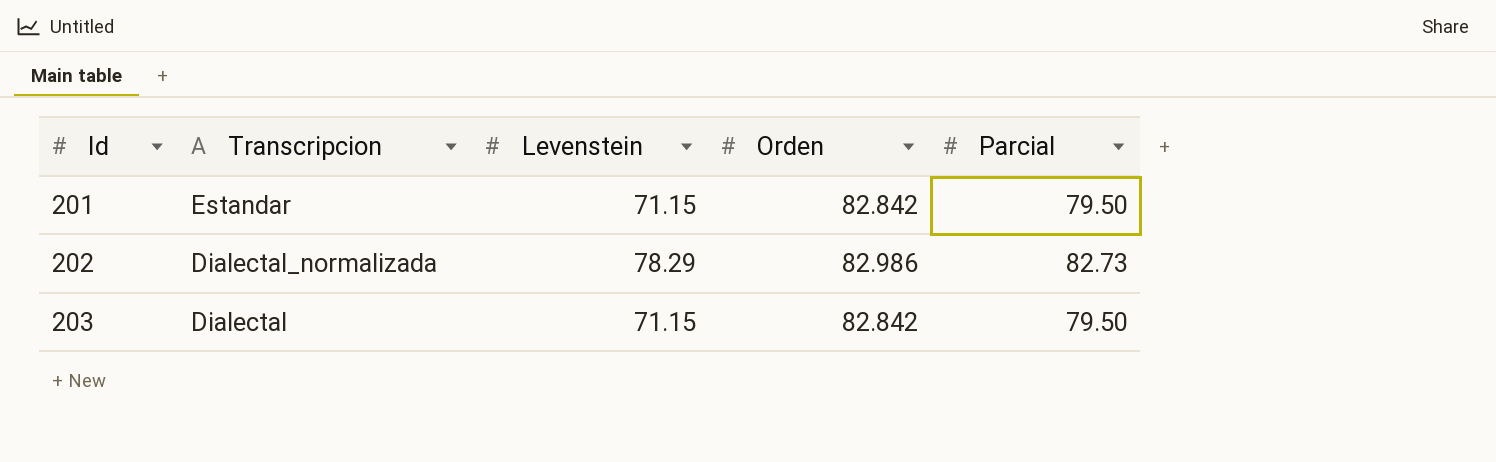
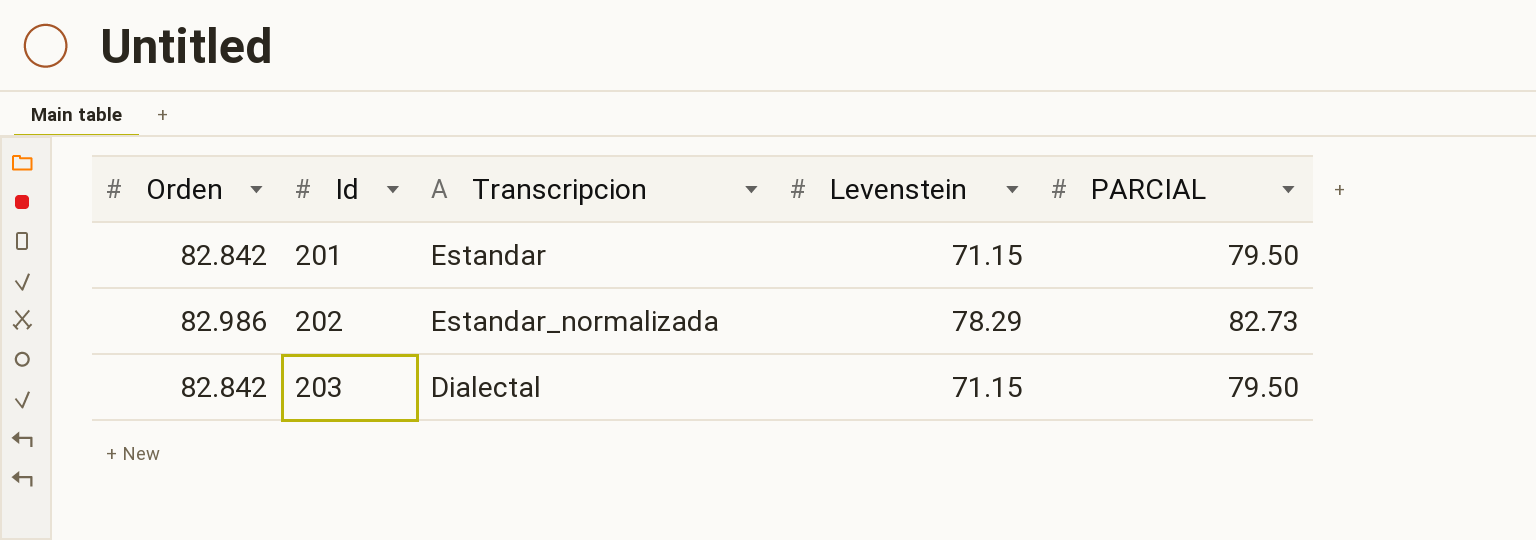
column Orden | position: 4 -> 1
column name: Parcial -> PARCIAL
202 | Transcripcion: Dialectal_normalizada -> Estandar_normalizada

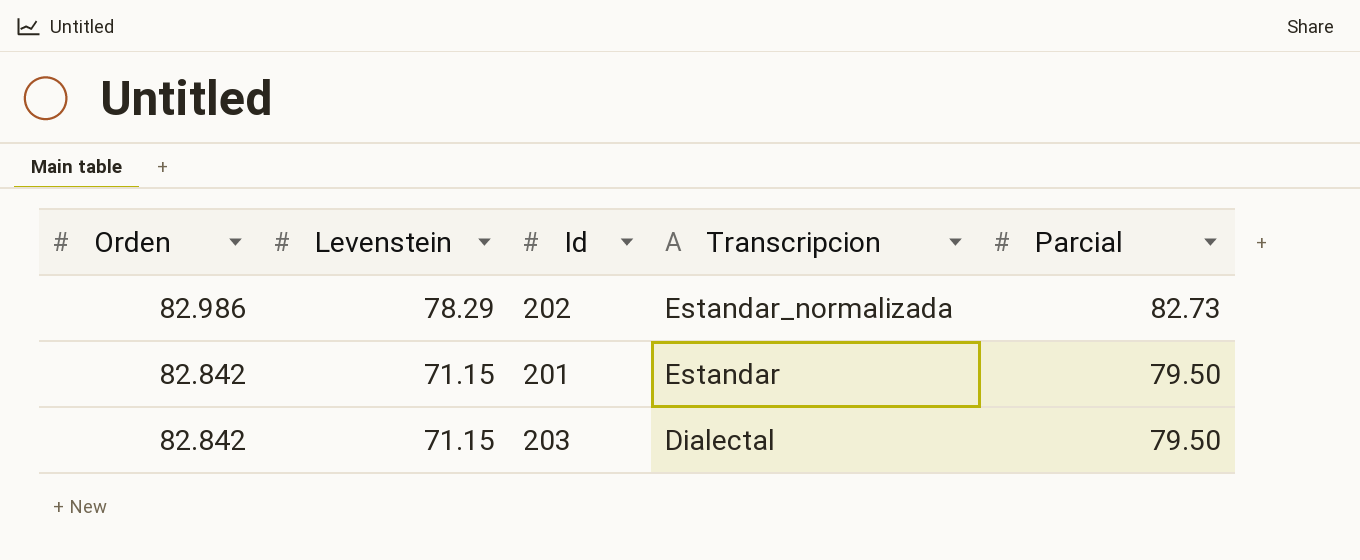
row order: Id ascending -> Orden descending
column Levenstein | position: 4 -> 2
column name: PARCIAL -> Parcial

